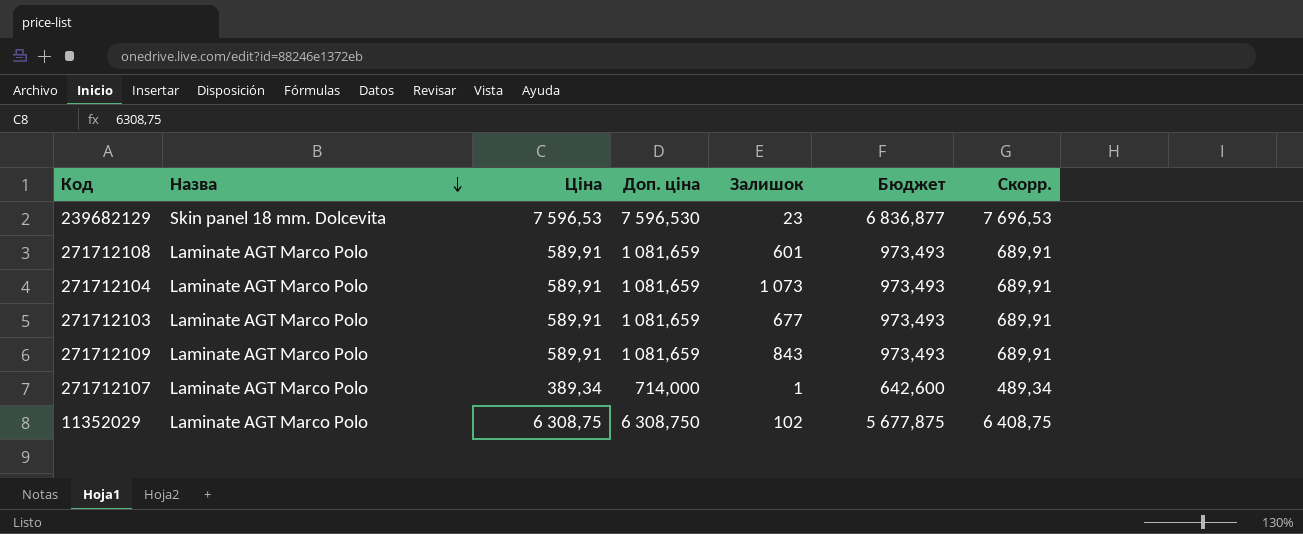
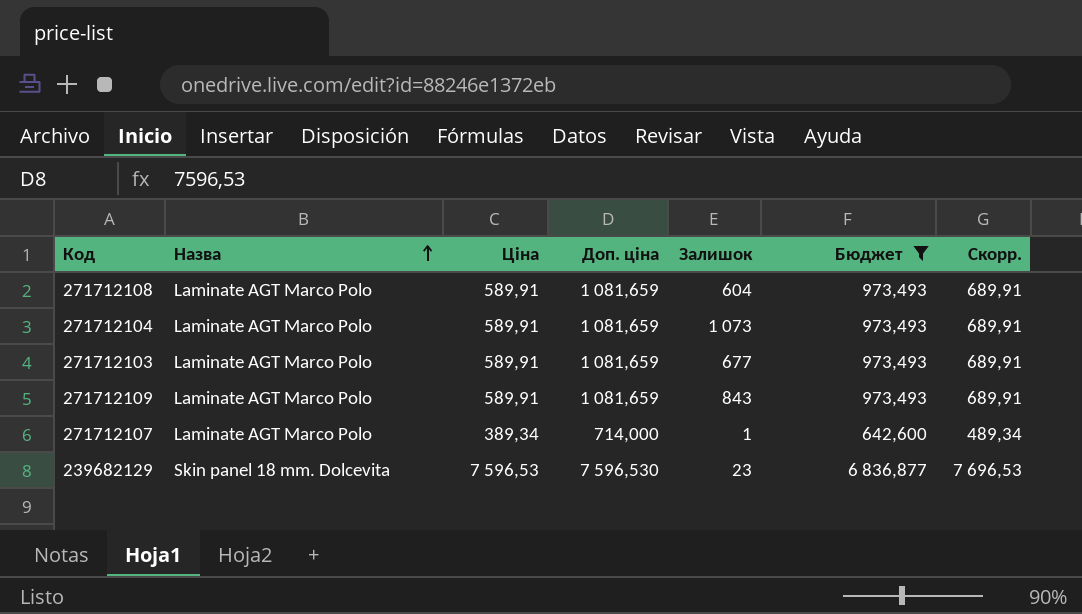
filter: none -> Бюджет != 5 677,875
row order: Назва descending -> Назва ascending
271712108 | Залишок: 601 -> 604

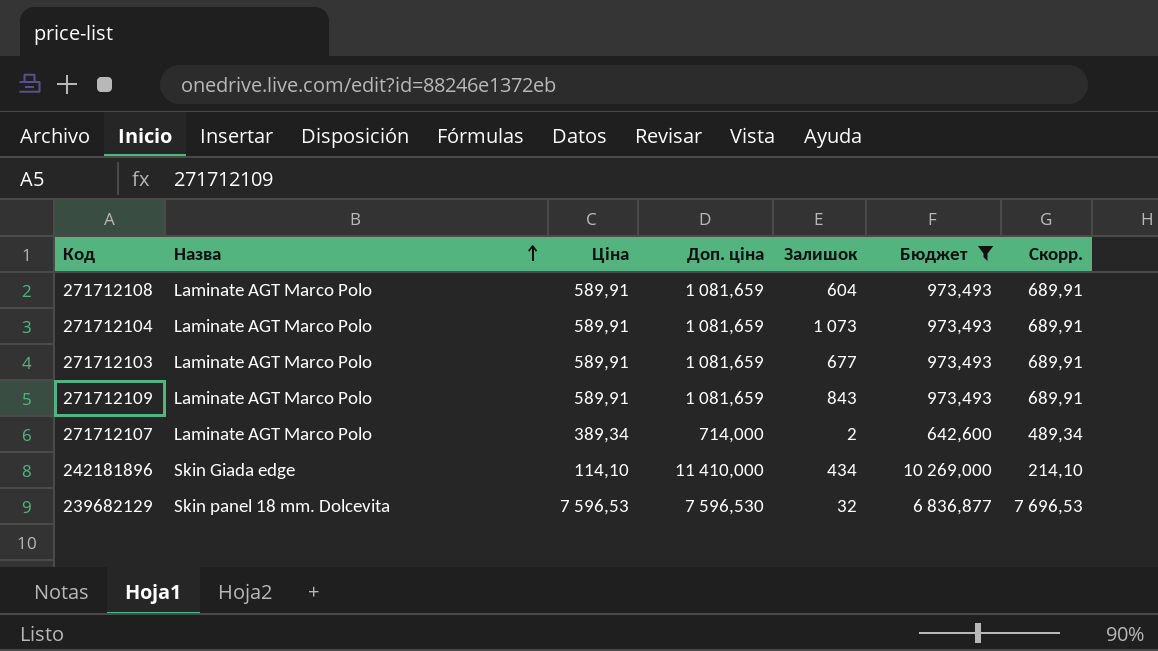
271712107 | Залишок: 1 -> 2
row 242181896: none -> Skin Giada edge | 114,10 | 11 410,000 | 434 | 10 269,000 | 214,10
239682129 | Залишок: 23 -> 32

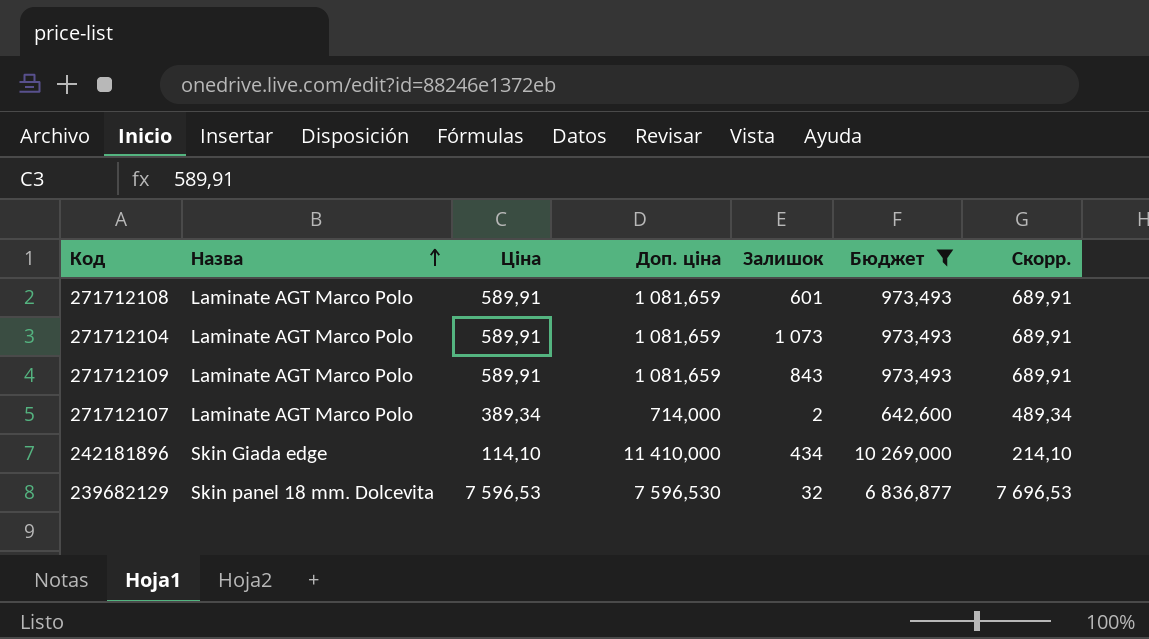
row 271712103: Laminate AGT Marco Polo | 589,91 | 1 081,659 | 677 | 973,493 | 689,91 -> none
271712108 | Залишок: 604 -> 601

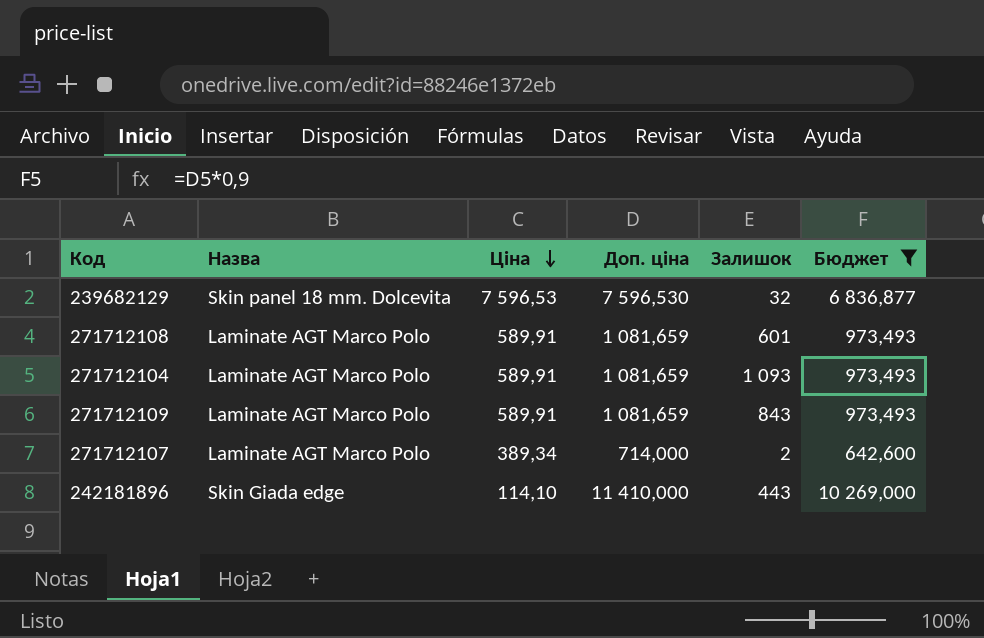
row order: Назва ascending -> Ціна descending
column Скорр. | formula: [Ціна] + 100 -> none
271712104 | Залишок: 1 073 -> 1 093
242181896 | Залишок: 434 -> 443

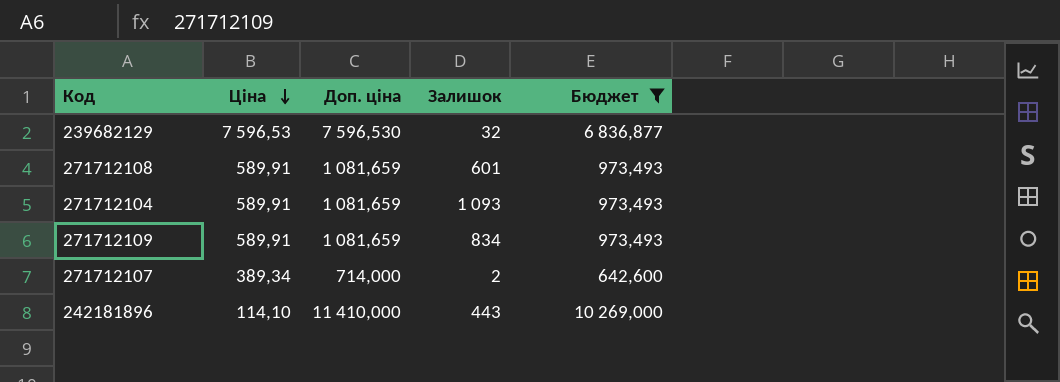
column Назва | position: 2 -> none
271712109 | Залишок: 843 -> 834

